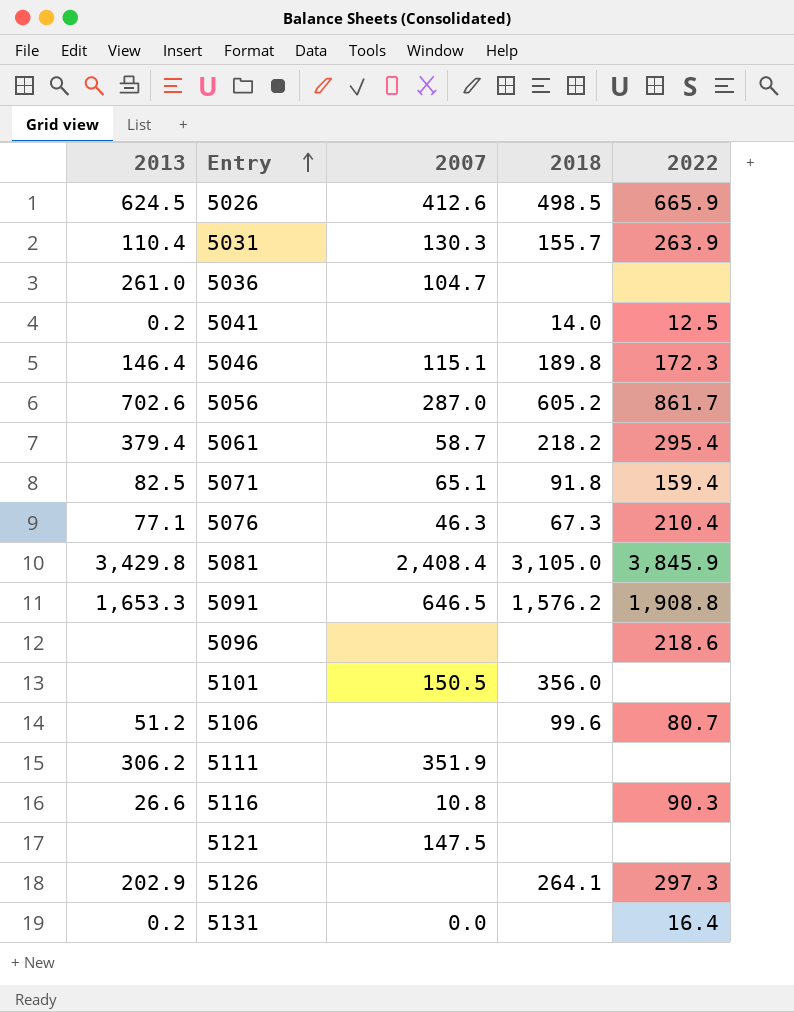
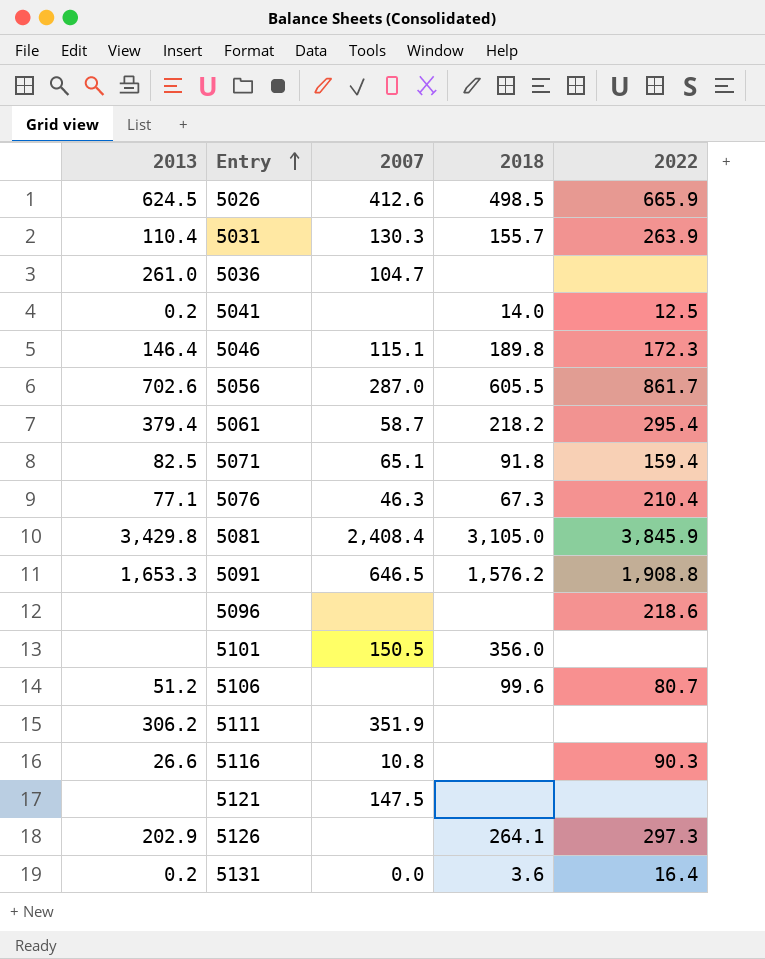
5056 | 2018: 605.2 -> 605.5
5131 | 2018: none -> 3.6

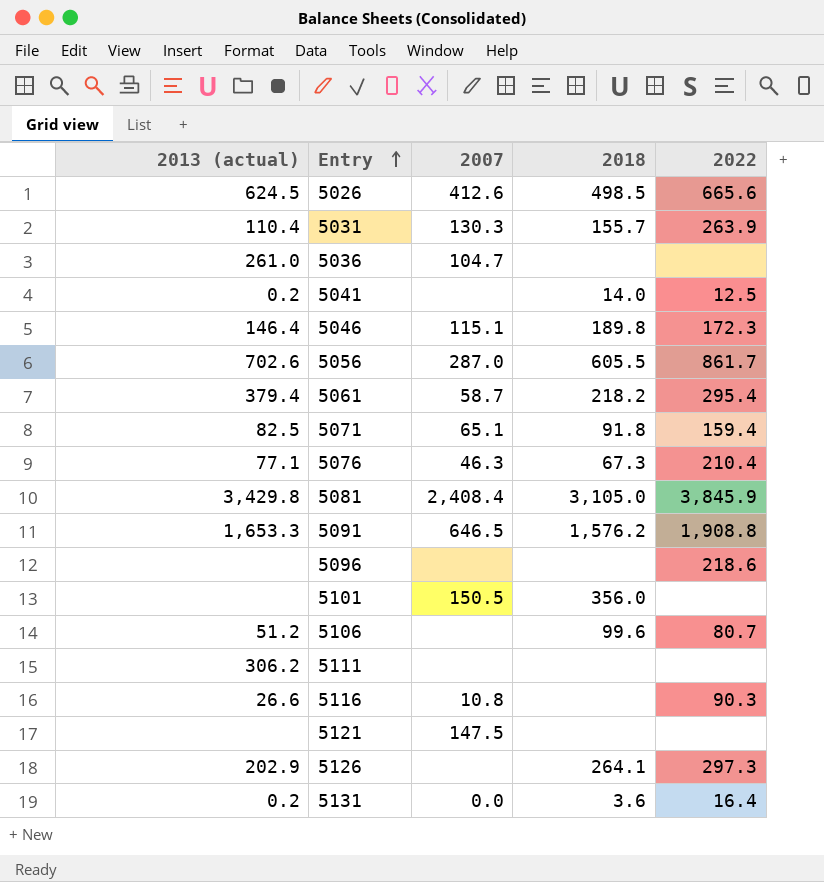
column name: 2013 -> 2013 (actual)
5026 | 2022: 665.9 -> 665.6
5111 | 2007: 351.9 -> none

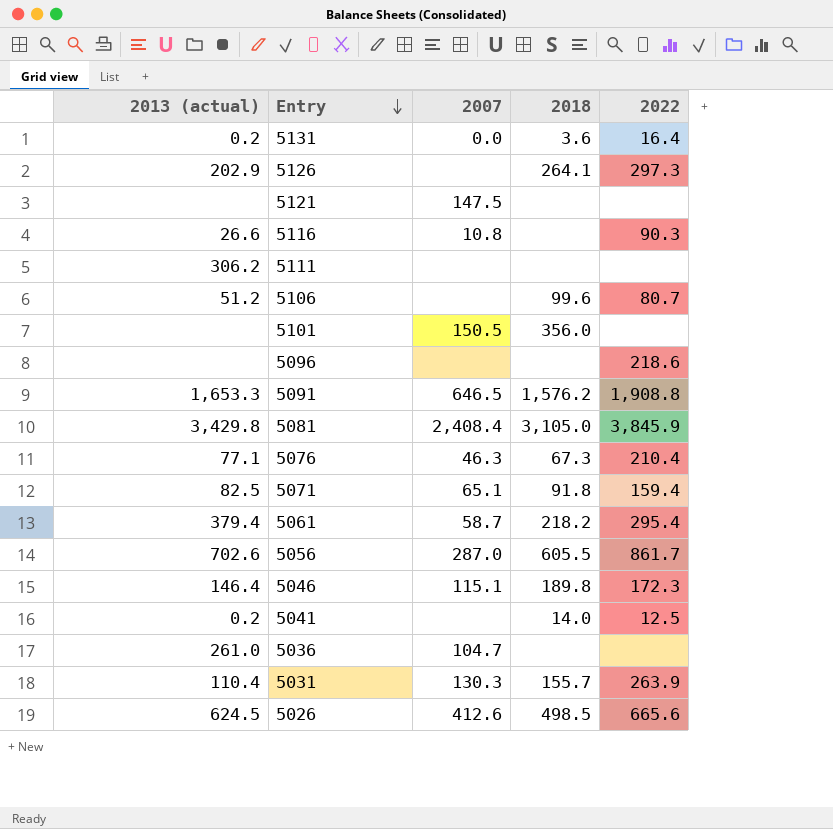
row order: Entry ascending -> Entry descending

